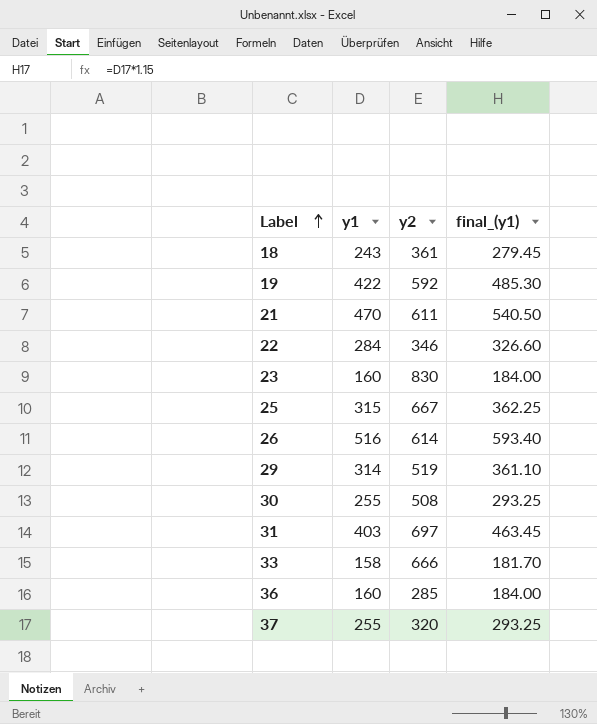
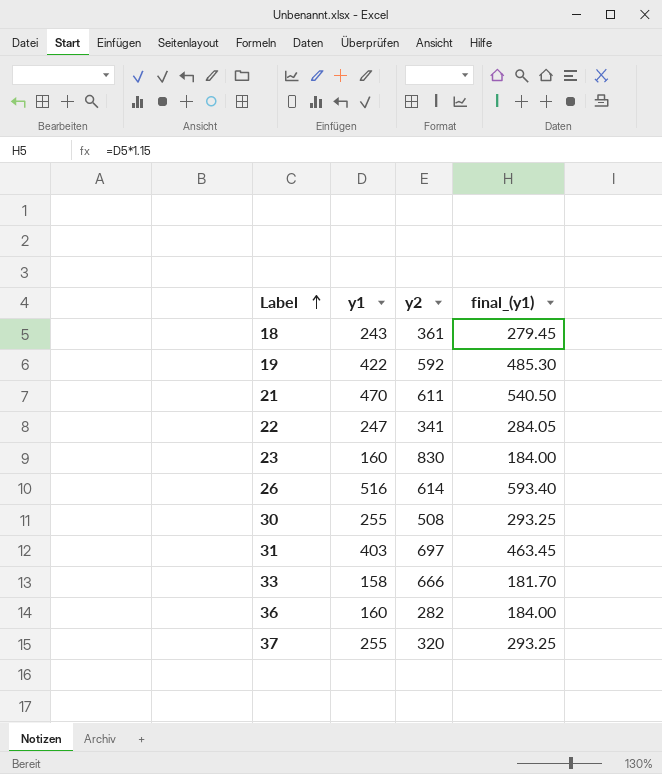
row 25: 315 | 667 | 362.25 -> none
row 29: 314 | 519 | 361.10 -> none
22 | y1: 284 -> 247
22 | y2: 346 -> 341
22 | final_(y1): 326.60 -> 284.05
36 | y2: 285 -> 282

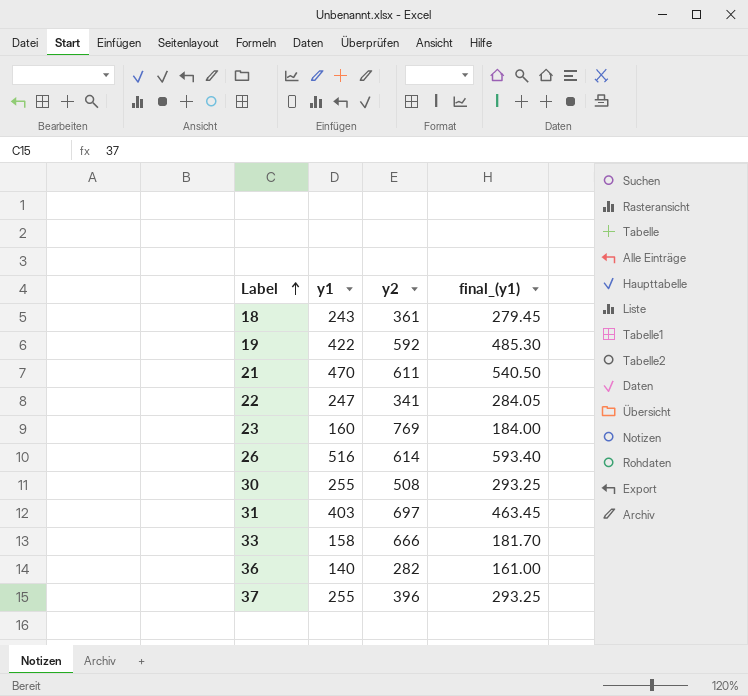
23 | y2: 830 -> 769
36 | y1: 160 -> 140
36 | final_(y1): 184.00 -> 161.00
37 | y2: 320 -> 396

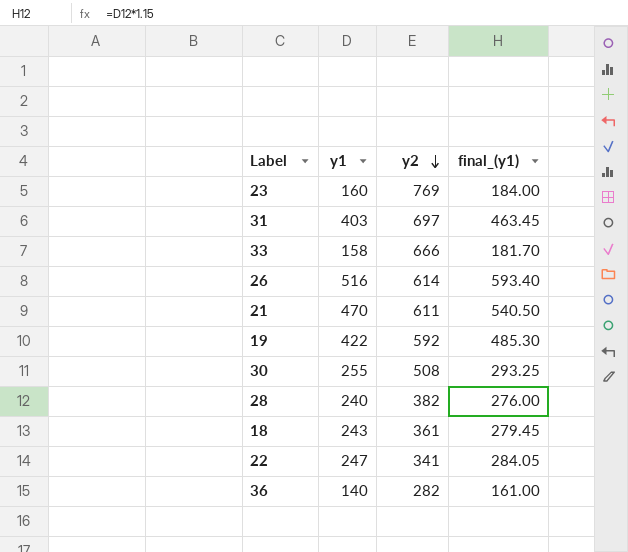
row order: Label ascending -> y2 descending
row 37: 255 | 396 | 293.25 -> none
row 28: none -> 240 | 382 | 276.00

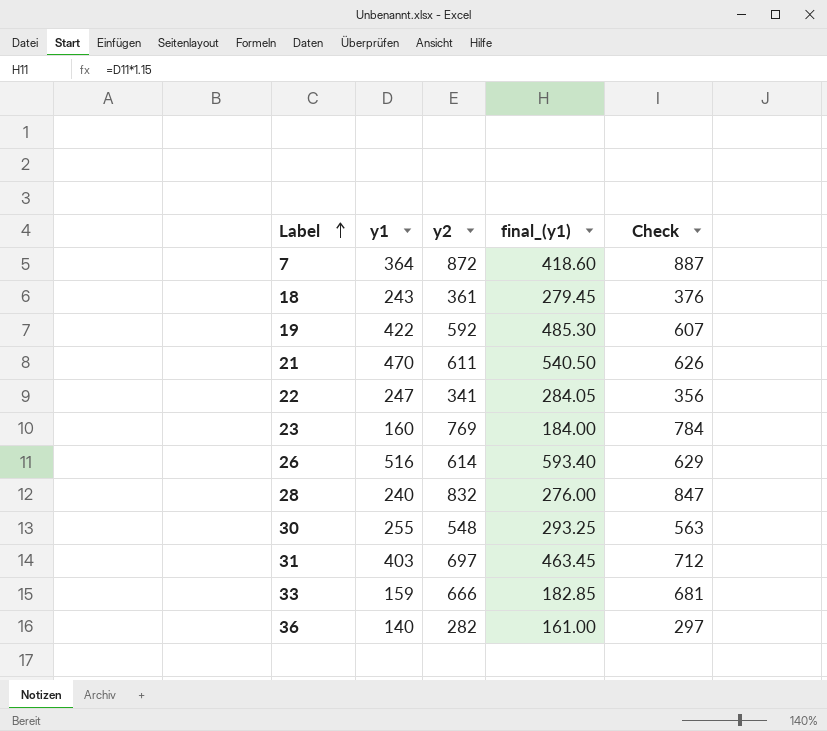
row order: y2 descending -> Label ascending
column Check | formula: none -> [y2] + 15
row 7: none -> 364 | 872 | 418.60 | 887
28 | y2: 382 -> 832
30 | y2: 508 -> 548
33 | y1: 158 -> 159
33 | final_(y1): 181.70 -> 182.85

